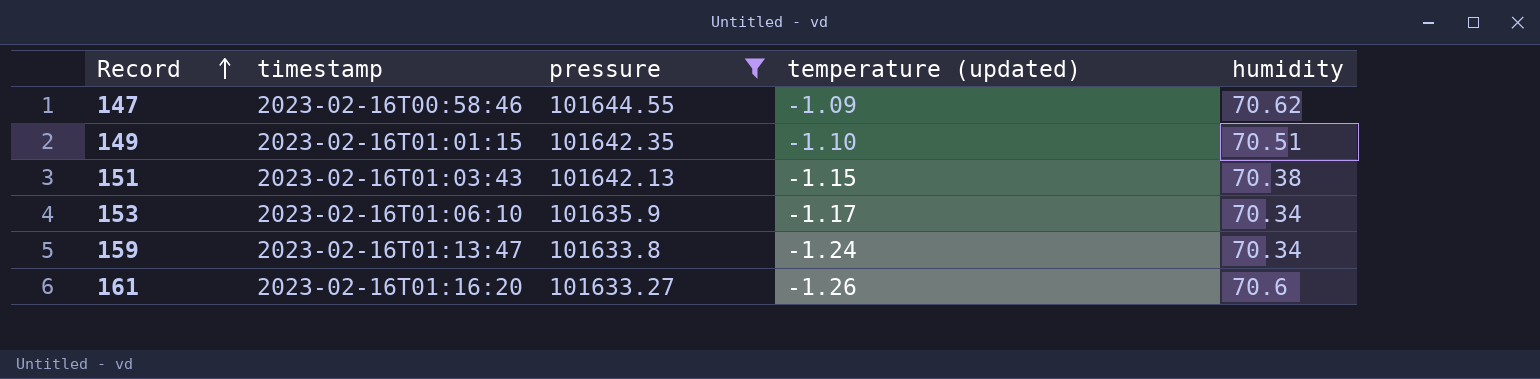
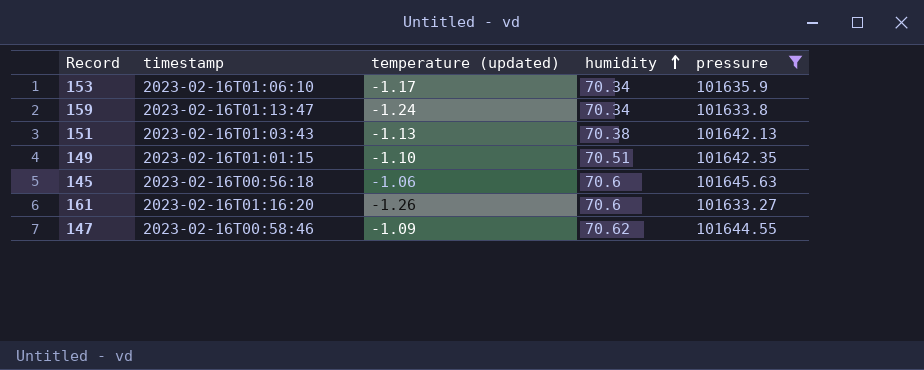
row order: Record ascending -> humidity ascending
column pressure | position: 3 -> 5
151 | temperature (updated): -1.15 -> -1.13
row 145: none -> 2023-02-16T00:56:18 | -1.06 | 70.6 | 101645.63

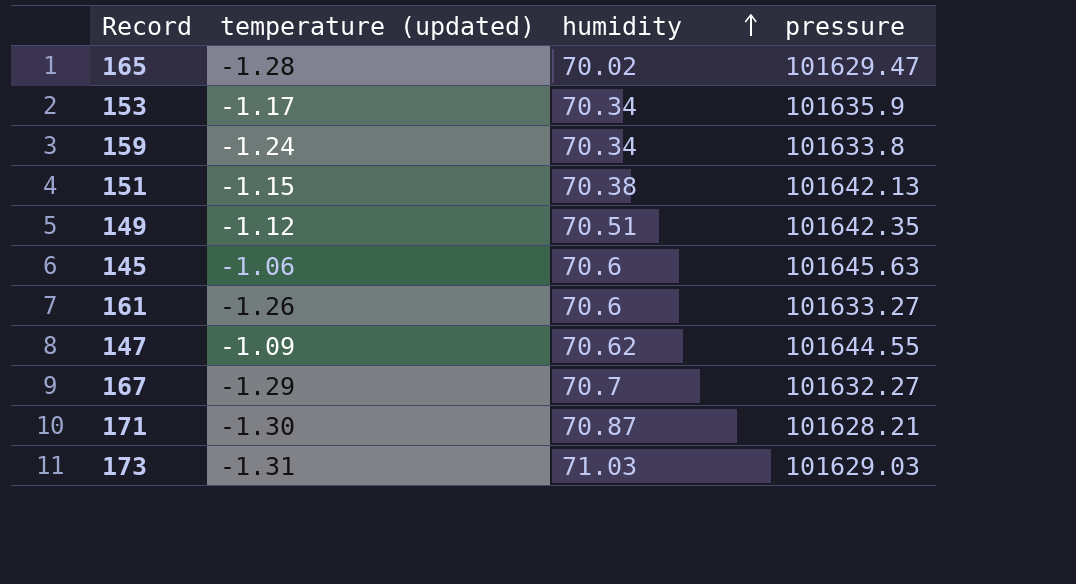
filter: pressure >= 101633.27 -> none
column timestamp | position: 2 -> none
151 | temperature (updated): -1.13 -> -1.15
149 | temperature (updated): -1.10 -> -1.12

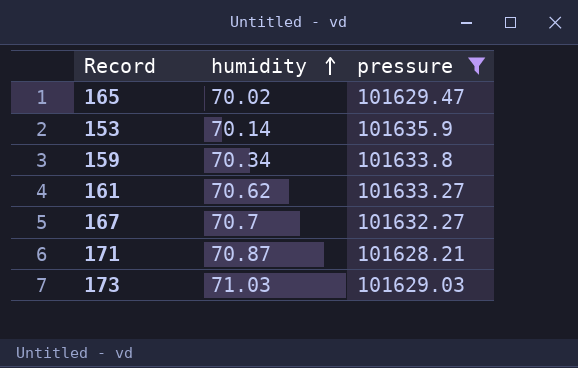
filter: none -> pressure <= 101635.9
column temperature (updated) | position: 2 -> none
153 | humidity: 70.34 -> 70.14
161 | humidity: 70.6 -> 70.62

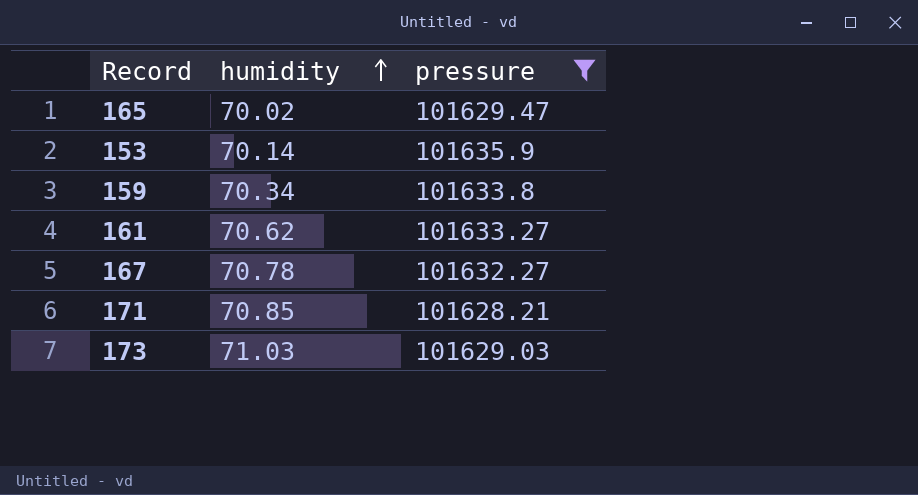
167 | humidity: 70.7 -> 70.78
171 | humidity: 70.87 -> 70.85

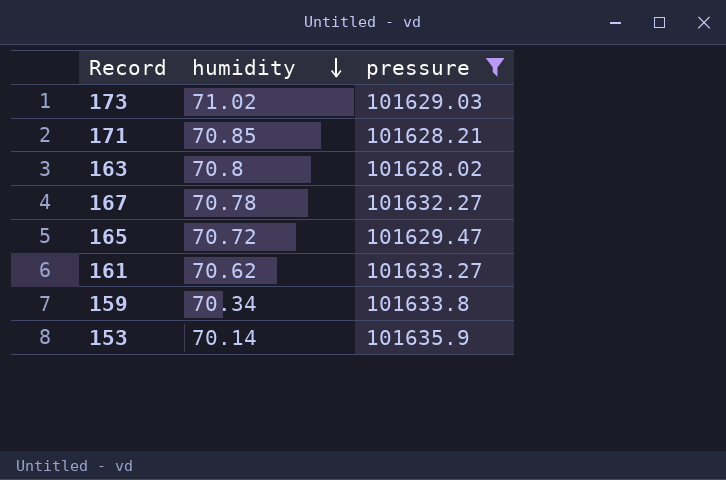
row order: humidity ascending -> humidity descending
173 | humidity: 71.03 -> 71.02
row 163: none -> 70.8 | 101628.02
165 | humidity: 70.02 -> 70.72

